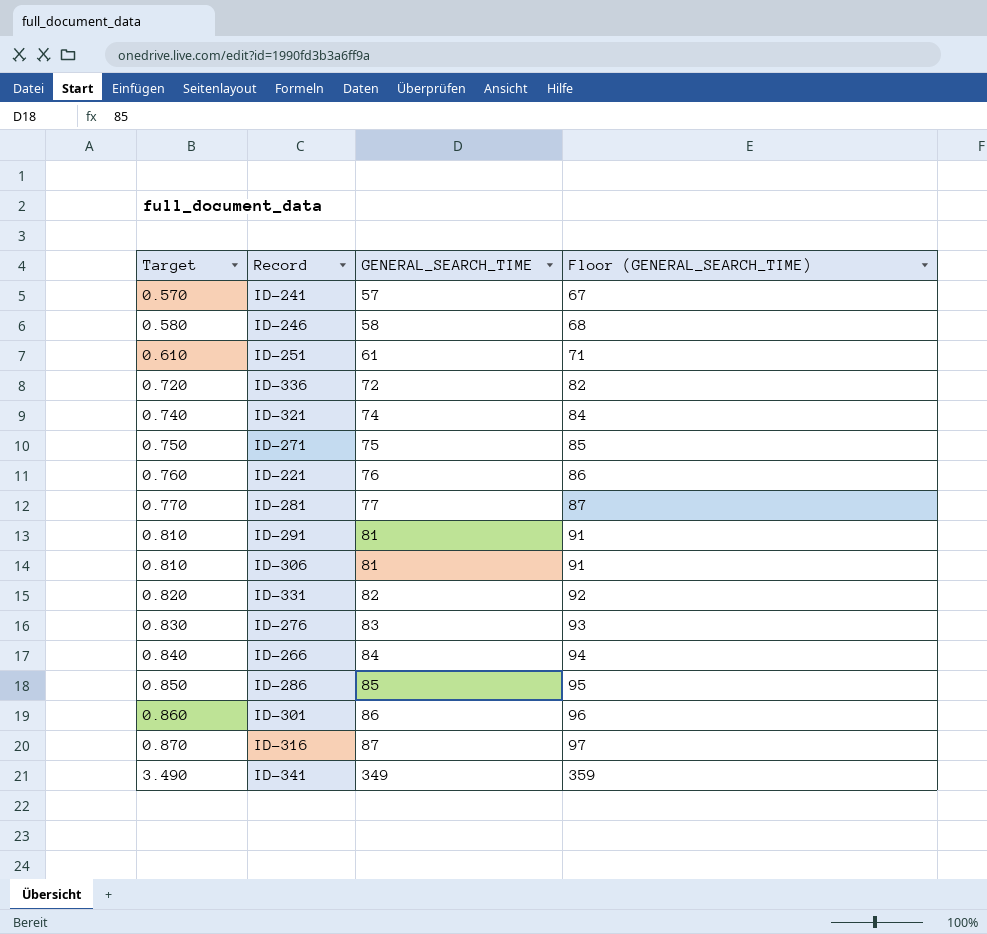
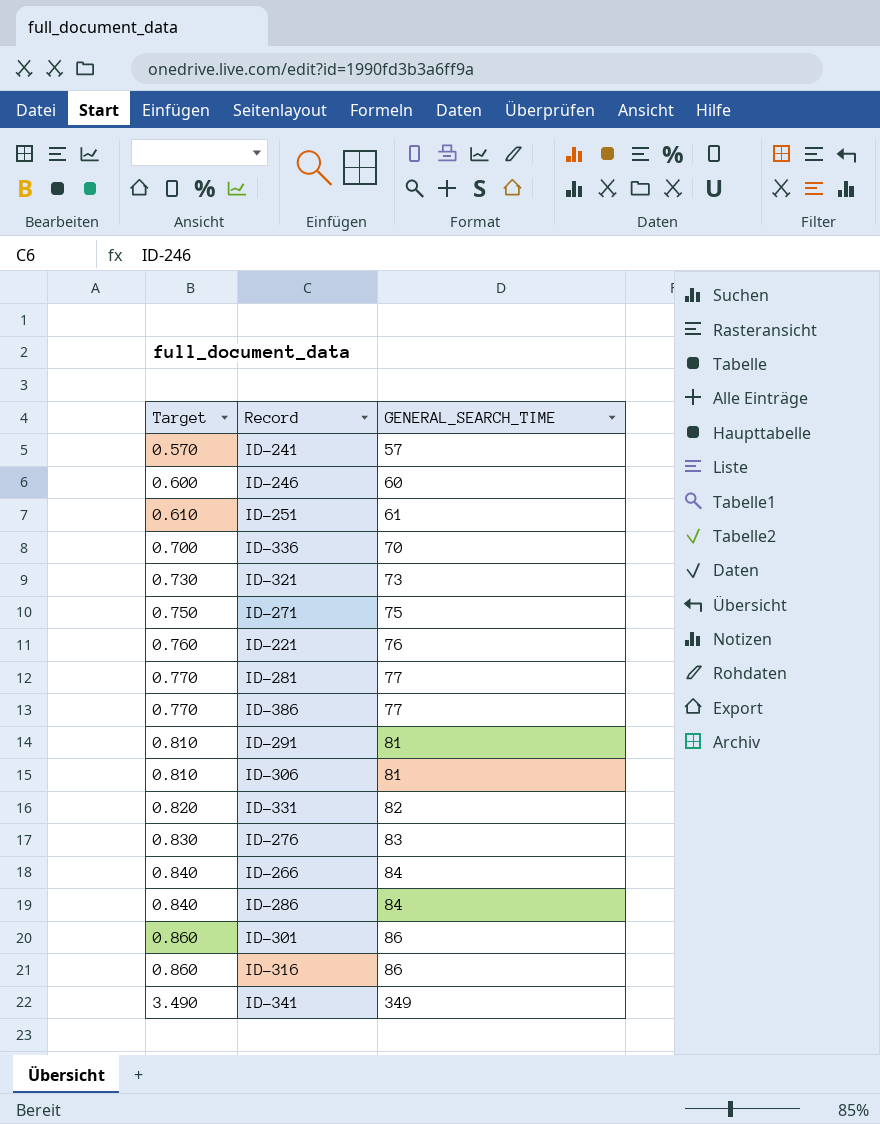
column Floor (GENERAL_SEARCH_TIME) | formula: [GENERAL_SEARCH_TIME] + 10 -> none
ID-246 | Target: 0.580 -> 0.600
ID-246 | GENERAL_SEARCH_TIME: 58 -> 60
ID-336 | Target: 0.720 -> 0.700
ID-336 | GENERAL_SEARCH_TIME: 72 -> 70
ID-321 | Target: 0.740 -> 0.730
ID-321 | GENERAL_SEARCH_TIME: 74 -> 73
row ID-386: none -> 0.770 | 77
ID-286 | Target: 0.850 -> 0.840
ID-286 | GENERAL_SEARCH_TIME: 85 -> 84
ID-316 | Target: 0.870 -> 0.860
ID-316 | GENERAL_SEARCH_TIME: 87 -> 86

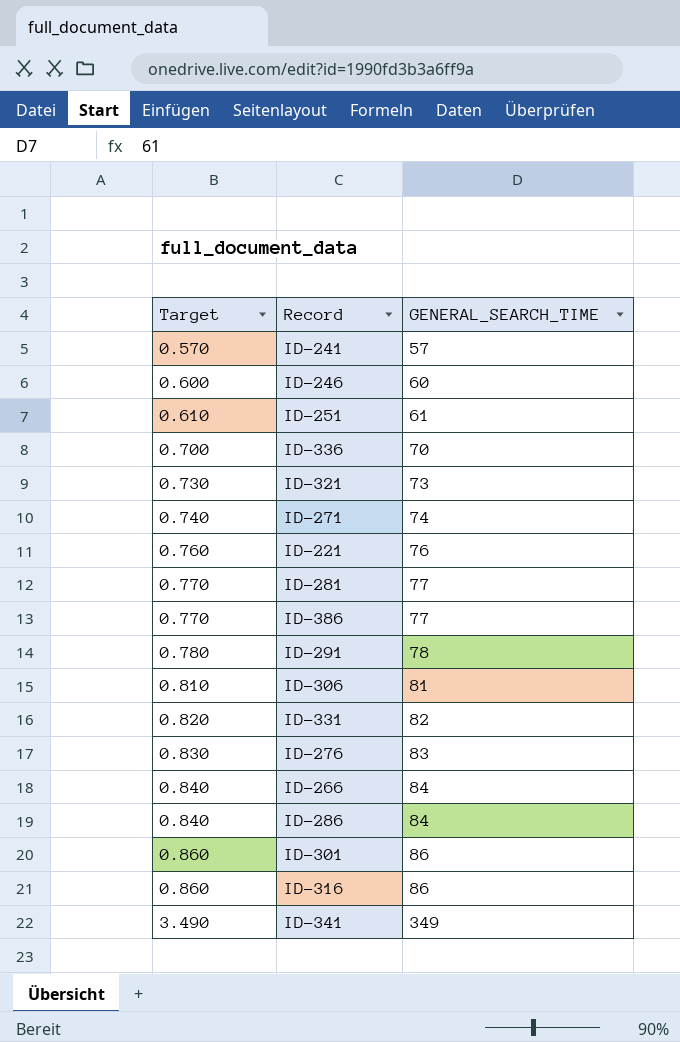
ID-271 | Target: 0.750 -> 0.740
ID-271 | GENERAL_SEARCH_TIME: 75 -> 74
ID-291 | Target: 0.810 -> 0.780
ID-291 | GENERAL_SEARCH_TIME: 81 -> 78

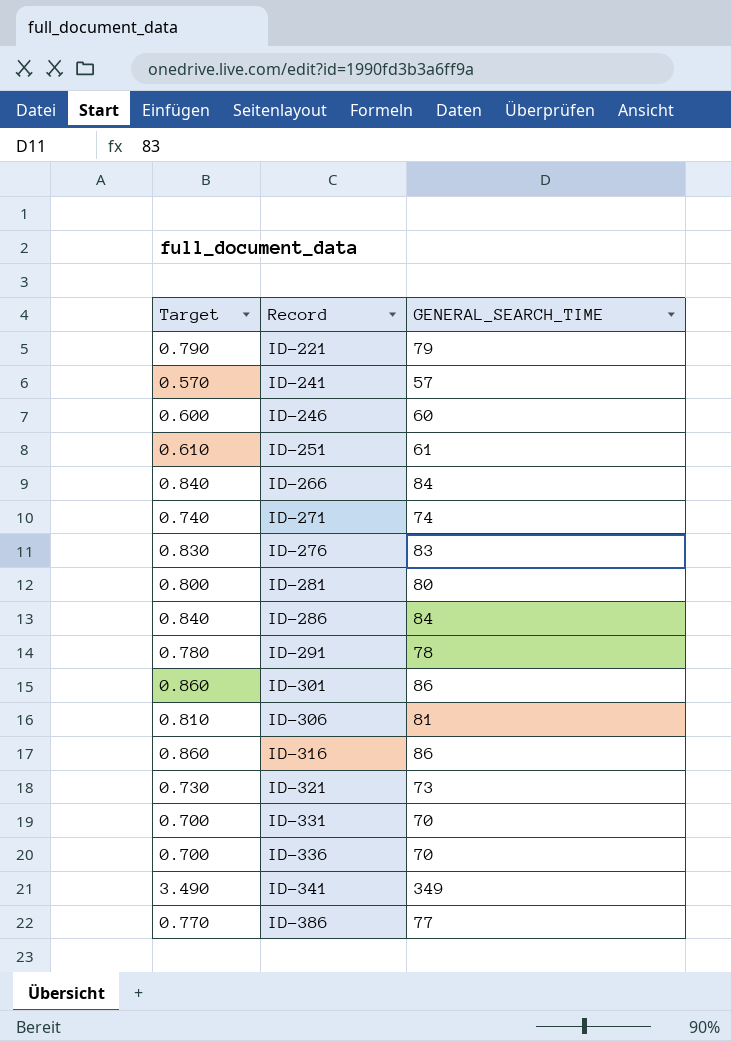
row order: Target ascending -> Record ascending
ID-221 | Target: 0.760 -> 0.790
ID-221 | GENERAL_SEARCH_TIME: 76 -> 79
ID-281 | Target: 0.770 -> 0.800
ID-281 | GENERAL_SEARCH_TIME: 77 -> 80
ID-331 | Target: 0.820 -> 0.700
ID-331 | GENERAL_SEARCH_TIME: 82 -> 70

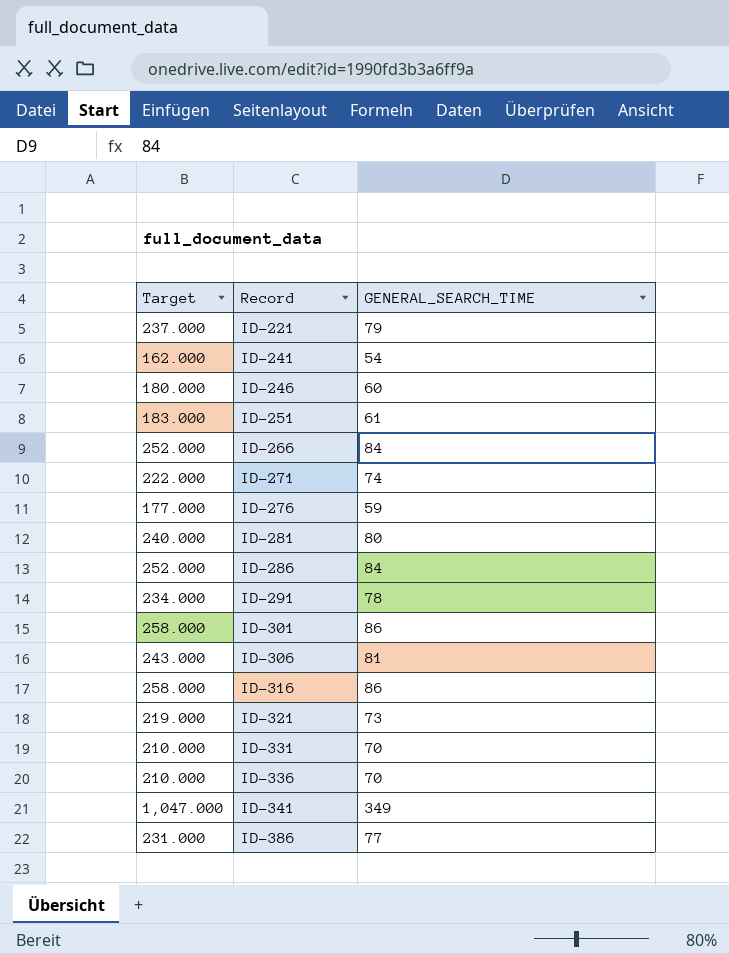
column Target | formula: [GENERAL_SEARCH_TIME] * 0.01 -> [GENERAL_SEARCH_TIME] * 3
ID-241 | GENERAL_SEARCH_TIME: 57 -> 54
ID-276 | GENERAL_SEARCH_TIME: 83 -> 59

